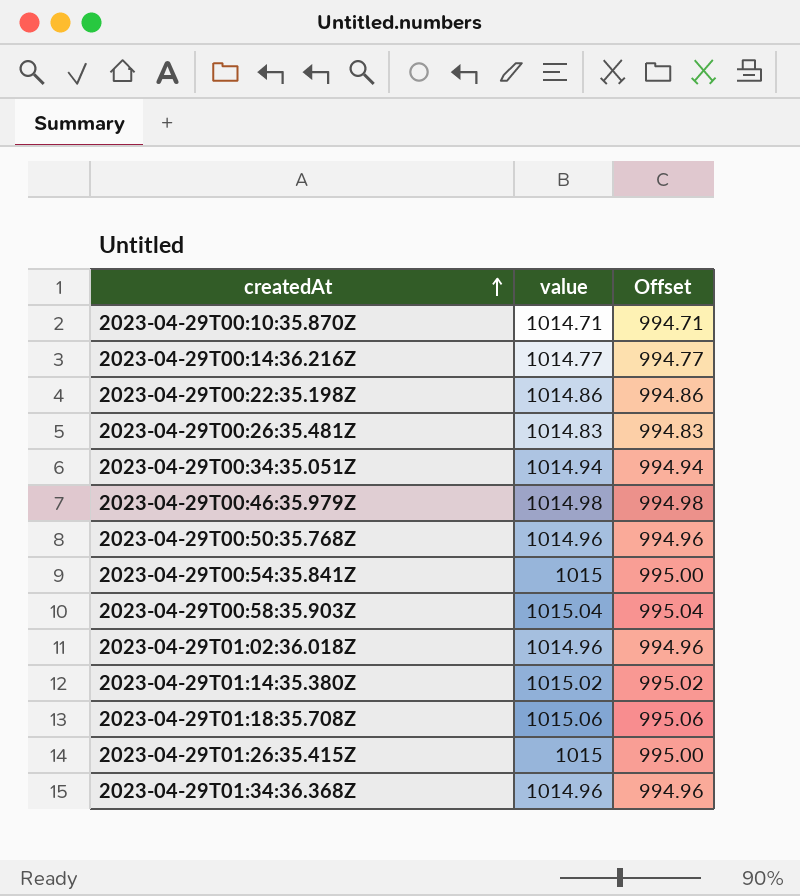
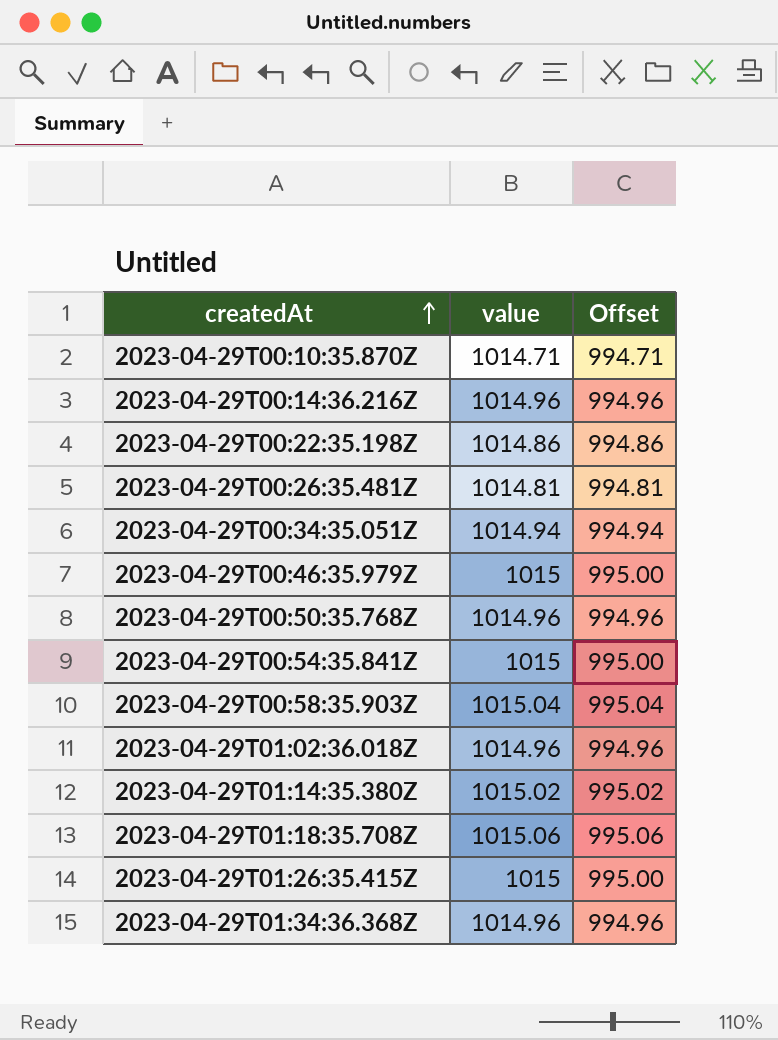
2023-04-29T00:14:36.216Z | value: 1014.77 -> 1014.96
2023-04-29T00:14:36.216Z | Offset: 994.77 -> 994.96
2023-04-29T00:26:35.481Z | value: 1014.83 -> 1014.81
2023-04-29T00:26:35.481Z | Offset: 994.83 -> 994.81
2023-04-29T00:46:35.979Z | value: 1014.98 -> 1015
2023-04-29T00:46:35.979Z | Offset: 994.98 -> 995.00

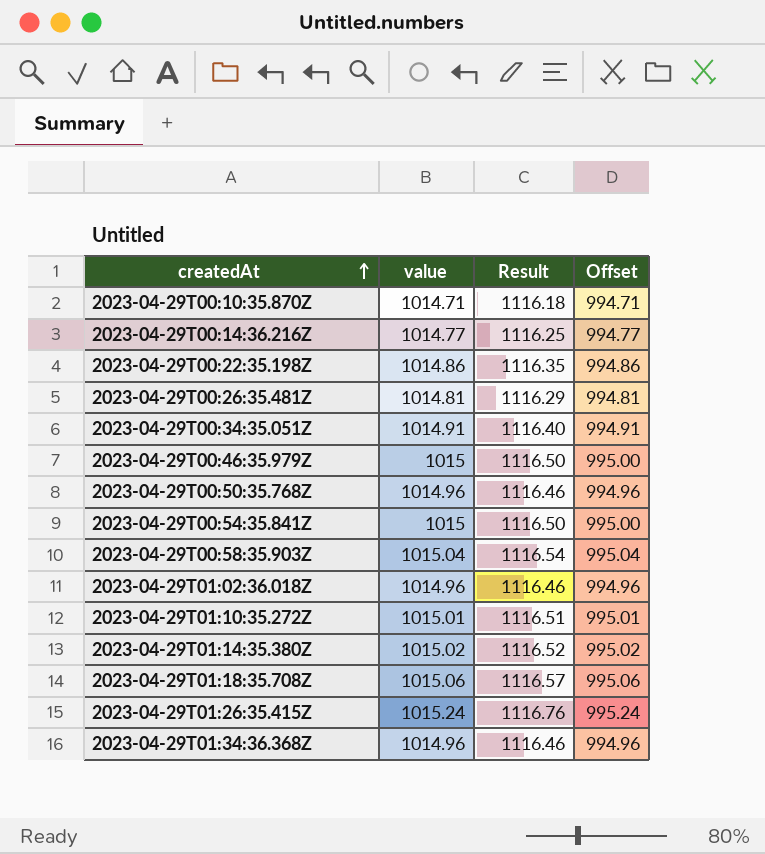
column Result | formula: none -> [value] * 1.1
2023-04-29T00:14:36.216Z | value: 1014.96 -> 1014.77
2023-04-29T00:14:36.216Z | Offset: 994.96 -> 994.77
2023-04-29T00:34:35.051Z | value: 1014.94 -> 1014.91
2023-04-29T00:34:35.051Z | Offset: 994.94 -> 994.91
row 2023-04-29T01:10:35.272Z: none -> 1015.01 | 1116.51 | 995.01
2023-04-29T01:26:35.415Z | value: 1015 -> 1015.24
2023-04-29T01:26:35.415Z | Offset: 995.00 -> 995.24

